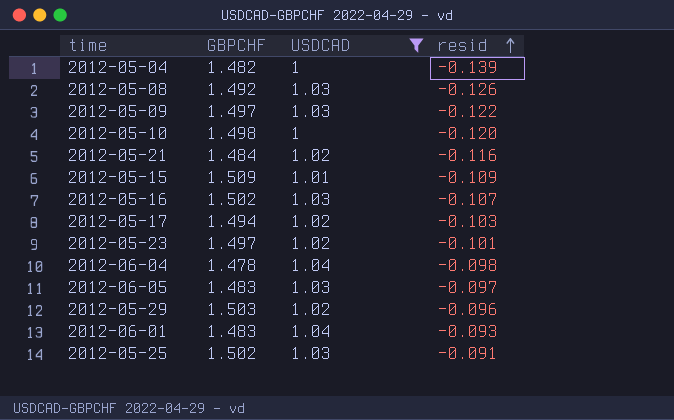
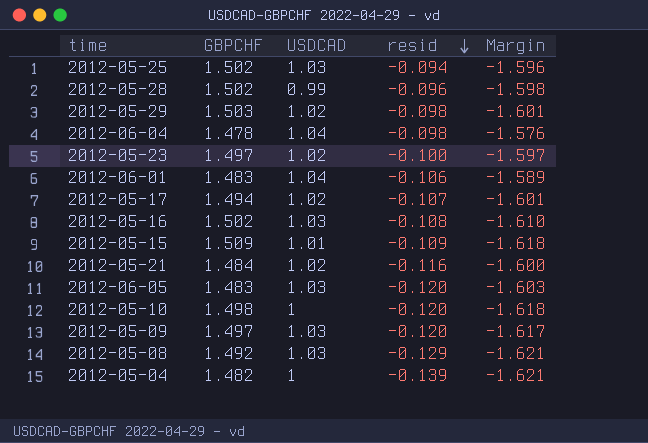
filter: USDCAD != 0.99 -> none
row order: resid ascending -> resid descending
column Margin | formula: none -> [resid] - [GBPCHF]
2012-05-25 | resid: -0.091 -> -0.094
2012-05-29 | resid: -0.096 -> -0.098
2012-05-23 | resid: -0.101 -> -0.100
2012-06-01 | resid: -0.093 -> -0.106
2012-05-17 | resid: -0.103 -> -0.107
2012-05-16 | resid: -0.107 -> -0.108
2012-06-05 | resid: -0.097 -> -0.120
2012-05-09 | resid: -0.122 -> -0.120
2012-05-08 | resid: -0.126 -> -0.129

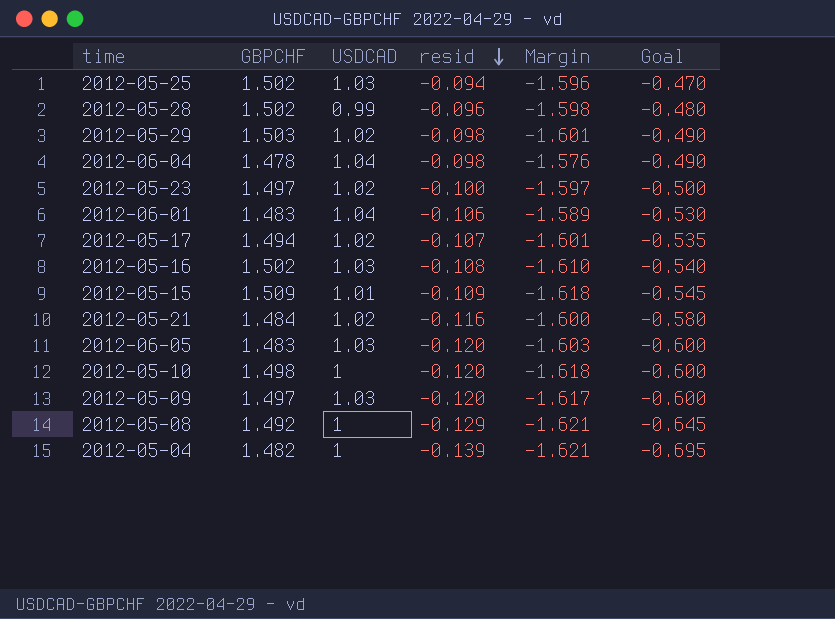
column Goal | formula: none -> [resid] * 5
2012-05-08 | USDCAD: 1.03 -> 1

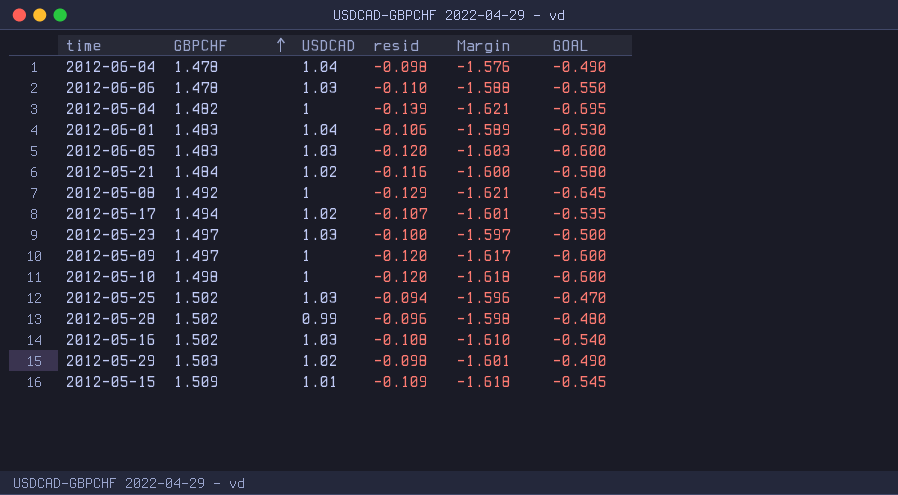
row order: resid descending -> GBPCHF ascending
column name: Goal -> GOAL
row 2012-06-06: none -> 1.478 | 1.03 | -0.110 | -1.588 | -0.550
2012-05-23 | USDCAD: 1.02 -> 1.03
2012-05-09 | USDCAD: 1.03 -> 1

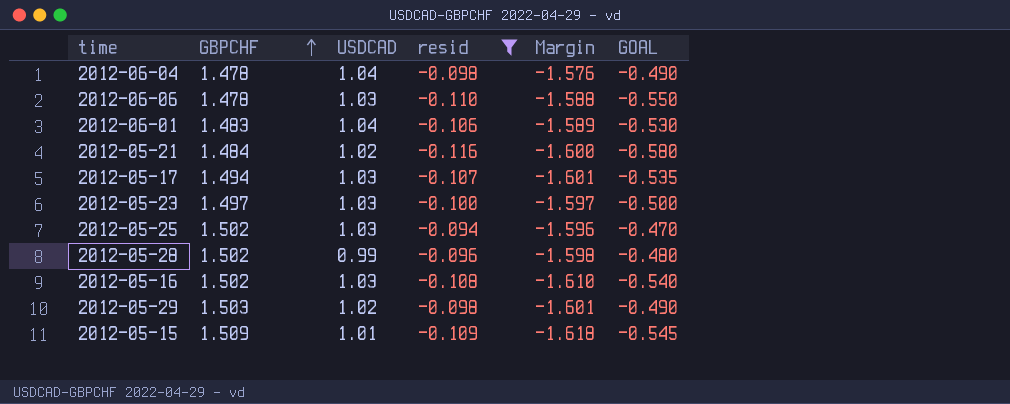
filter: none -> resid >= -0.116
2012-05-17 | USDCAD: 1.02 -> 1.03

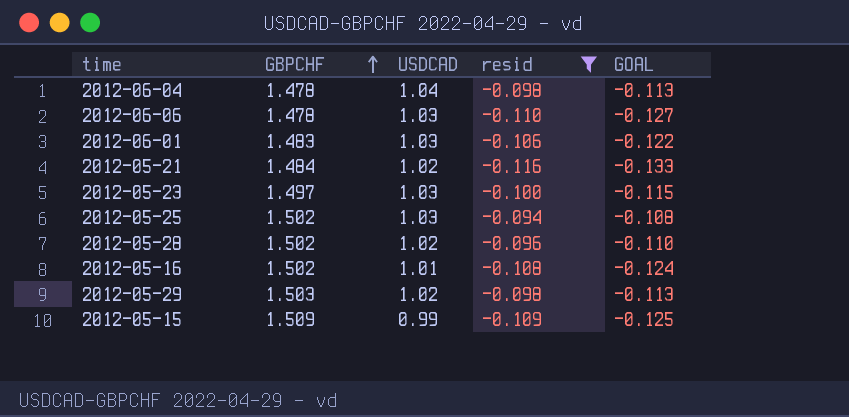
column Margin | formula: [resid] - [GBPCHF] -> none
column GOAL | formula: [resid] * 5 -> [resid] * 1.15
row 2012-05-17: 1.494 | 1.03 | -0.107 | -1.601 | -0.535 -> none
2012-06-01 | USDCAD: 1.04 -> 1.03
2012-05-28 | USDCAD: 0.99 -> 1.02
2012-05-16 | USDCAD: 1.03 -> 1.01
2012-05-15 | USDCAD: 1.01 -> 0.99

